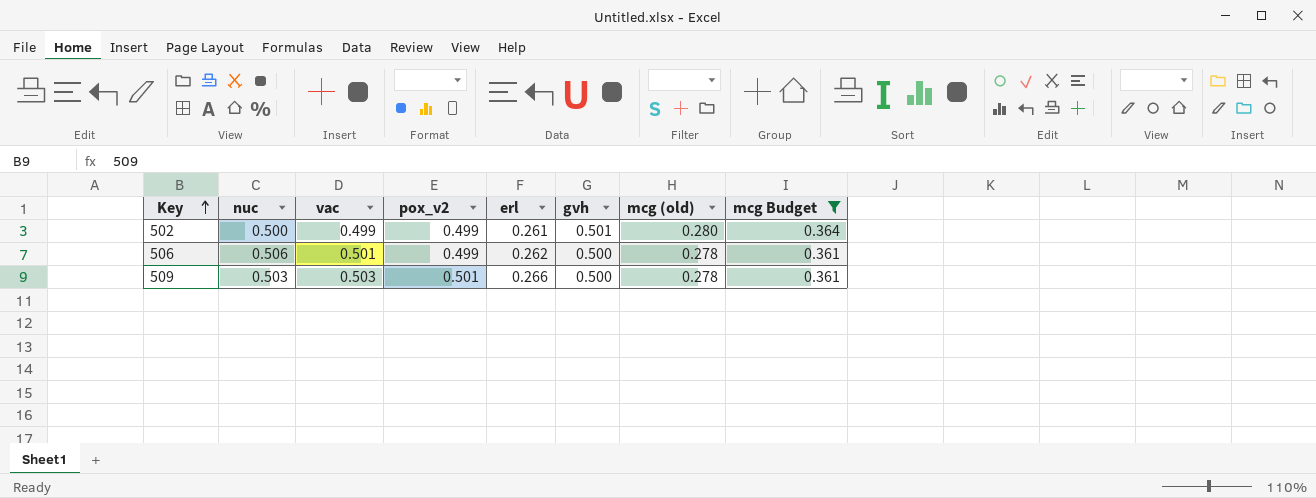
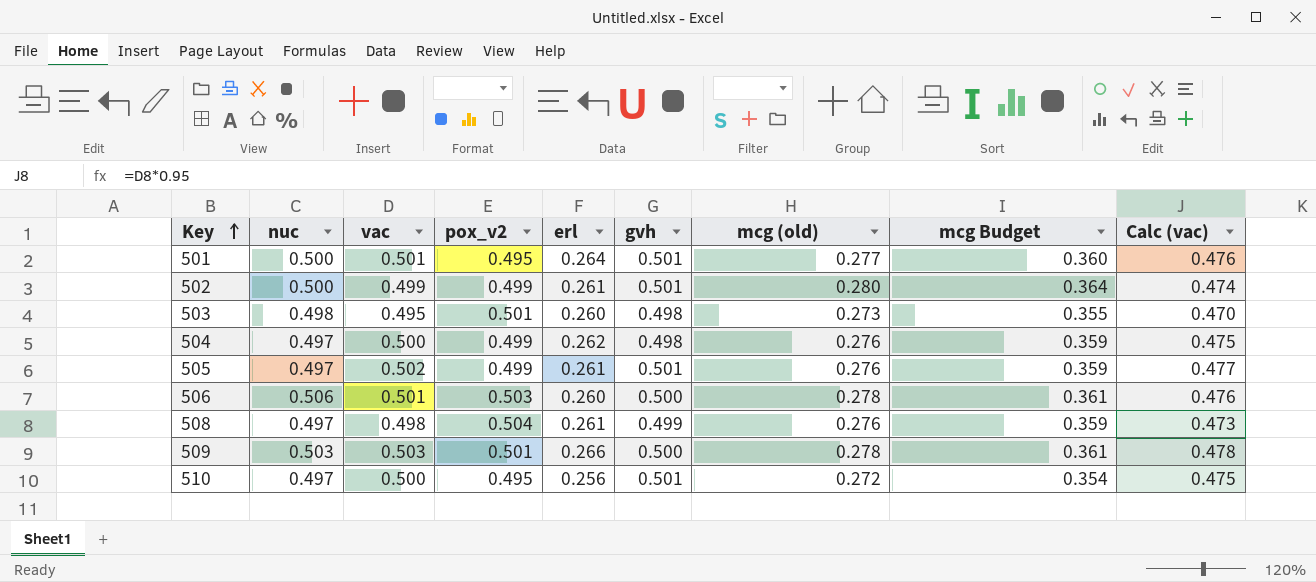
filter: mcg Budget >= 0.361 -> none
column Calc (vac) | formula: none -> [vac] * 0.95
506 | pox_v2: 0.499 -> 0.503
506 | erl: 0.262 -> 0.260

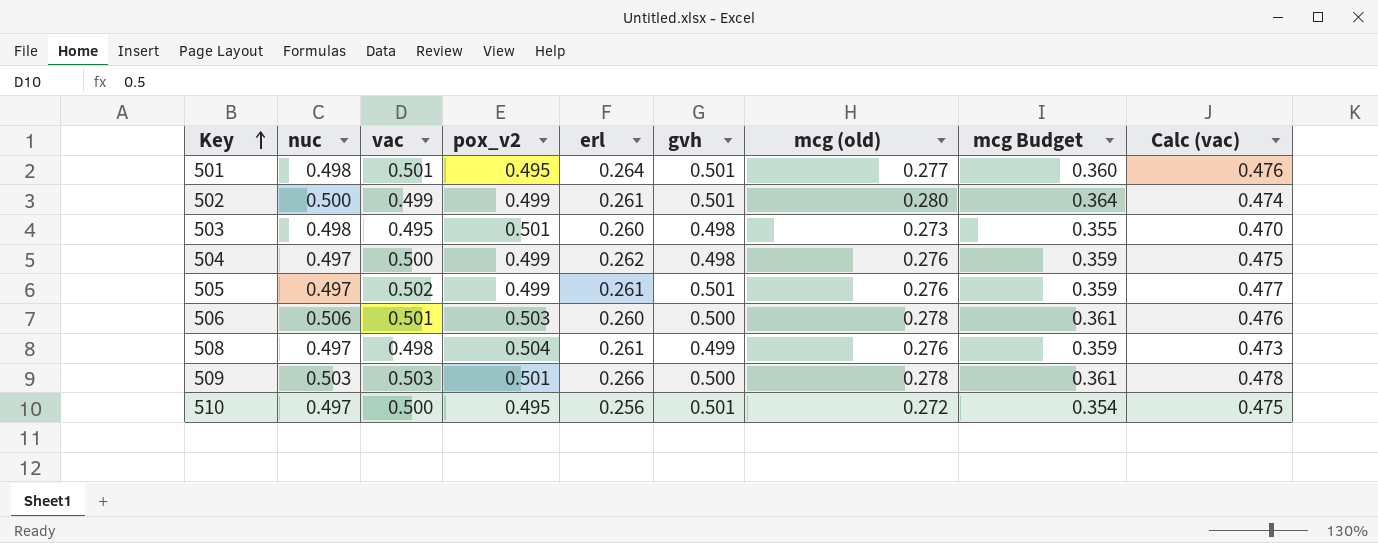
501 | nuc: 0.500 -> 0.498

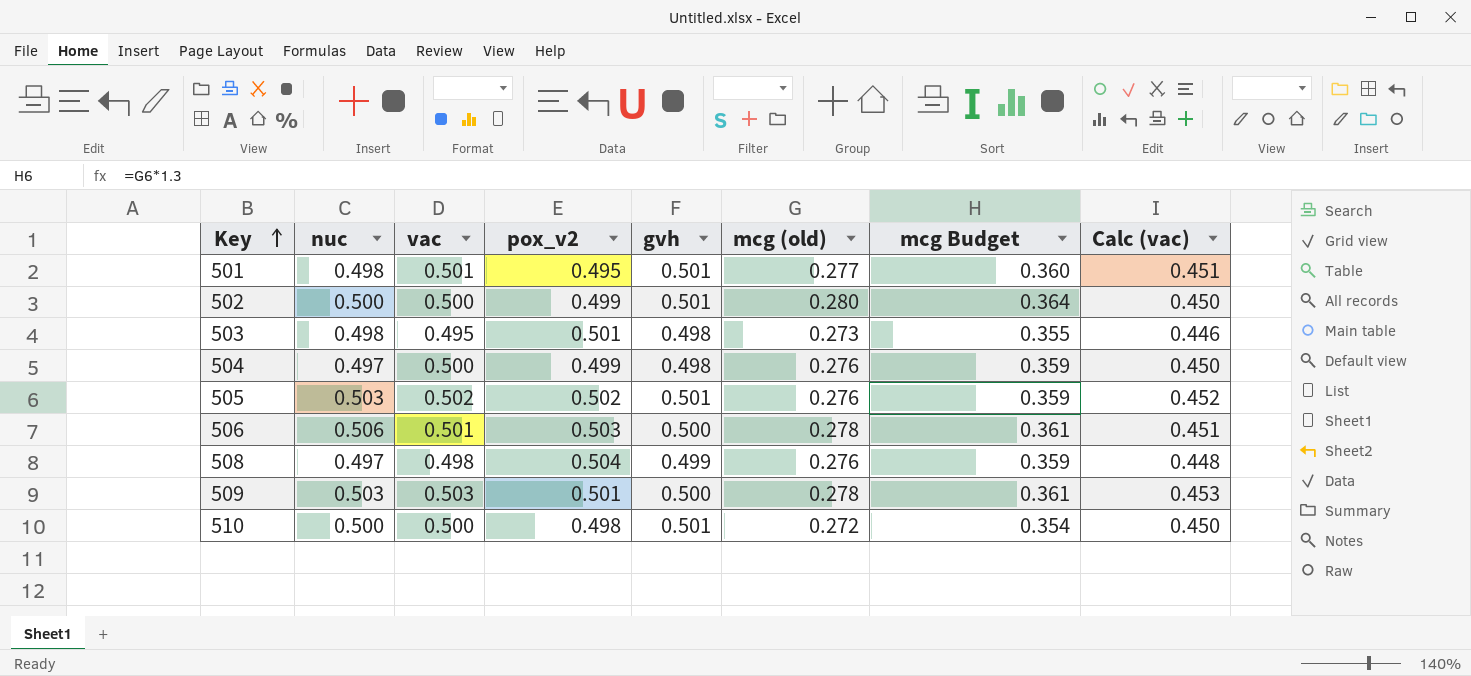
column erl | position: 5 -> none
column Calc (vac) | formula: [vac] * 0.95 -> [vac] * 0.9
502 | vac: 0.499 -> 0.500
505 | nuc: 0.497 -> 0.503
505 | pox_v2: 0.499 -> 0.502
510 | nuc: 0.497 -> 0.500
510 | pox_v2: 0.495 -> 0.498

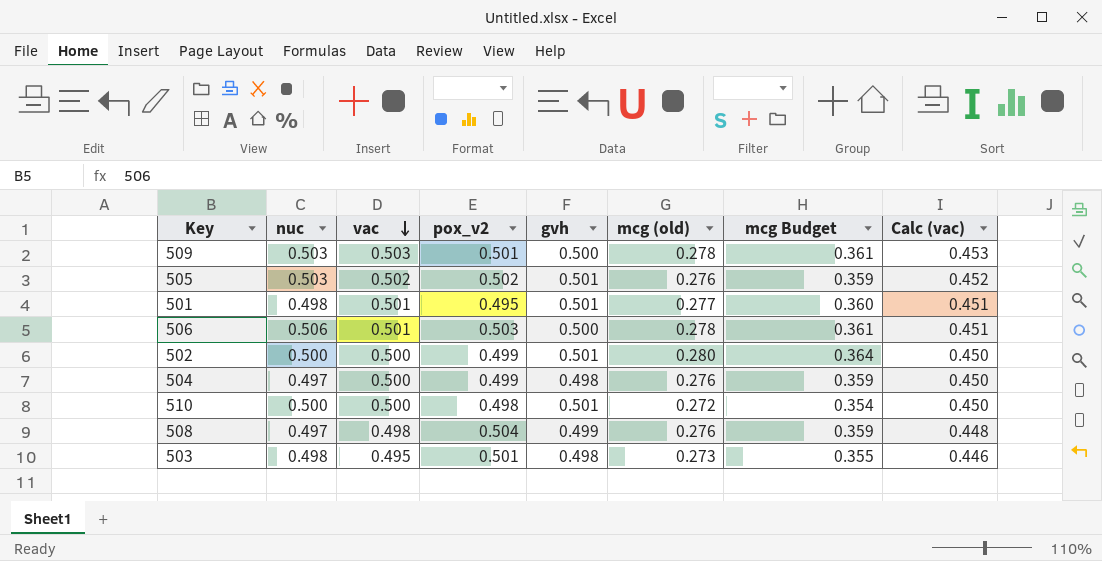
row order: Key ascending -> vac descending

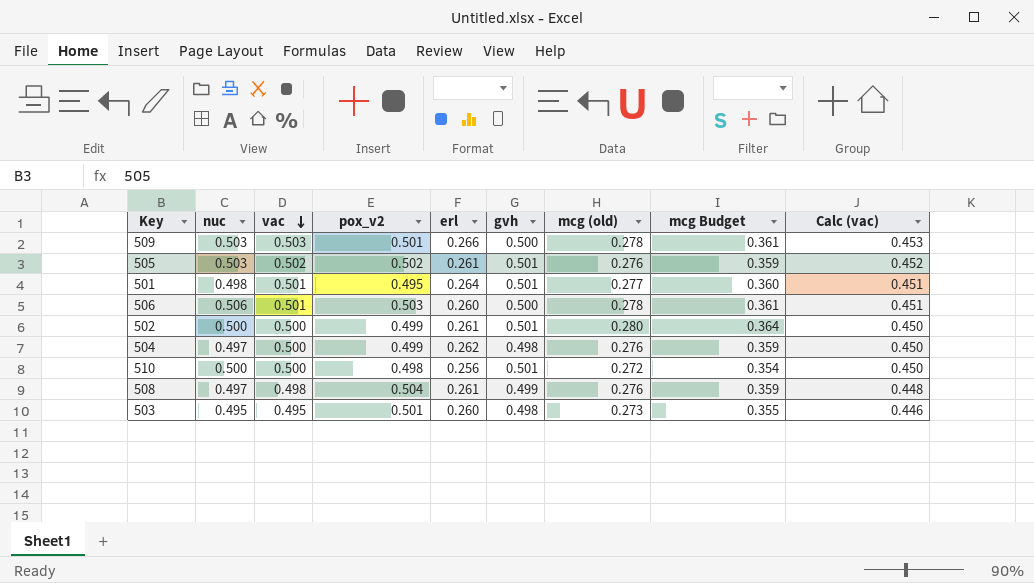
column erl | position: none -> 5
503 | nuc: 0.498 -> 0.495

